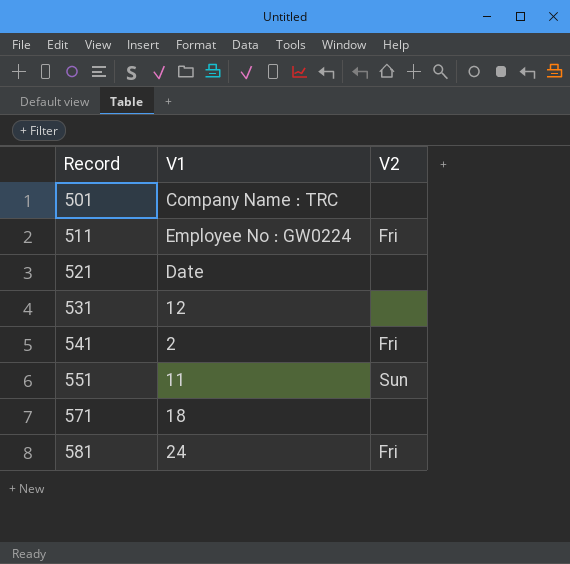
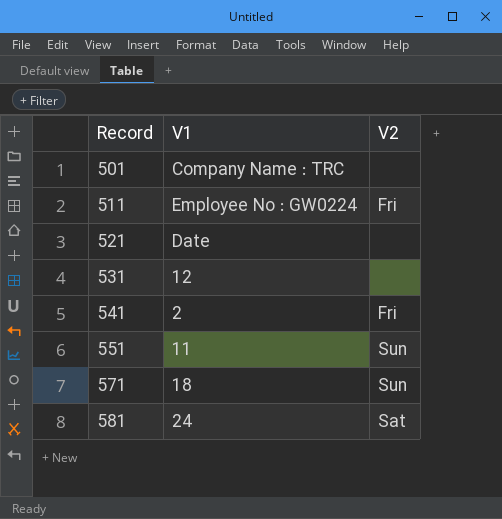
571 | V2: none -> Sun
581 | V2: Fri -> Sat

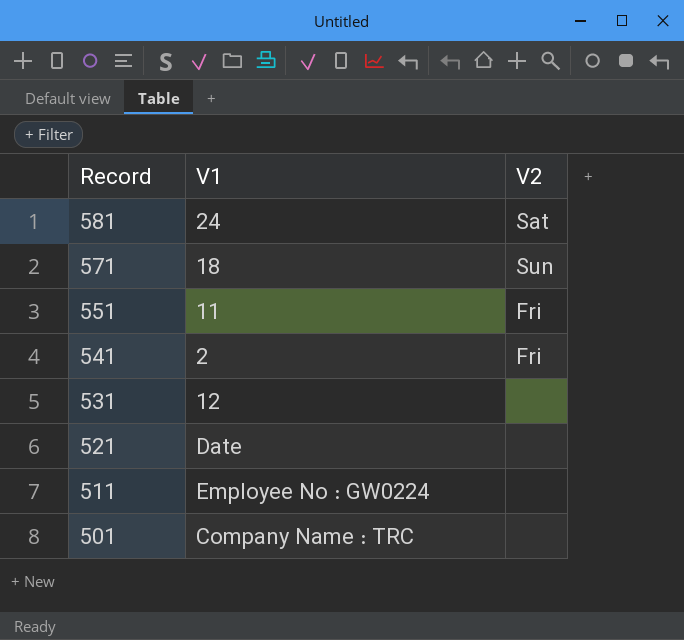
row order: Record ascending -> Record descending
551 | V2: Sun -> Fri
511 | V2: Fri -> none

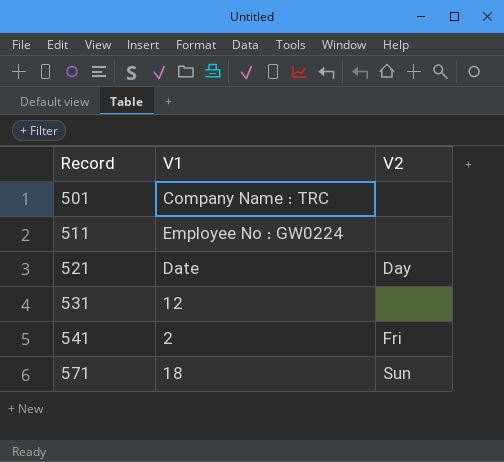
row order: Record descending -> Record ascending
row 581: 24 | Sat -> none
row 551: 11 | Fri -> none
521 | V2: none -> Day

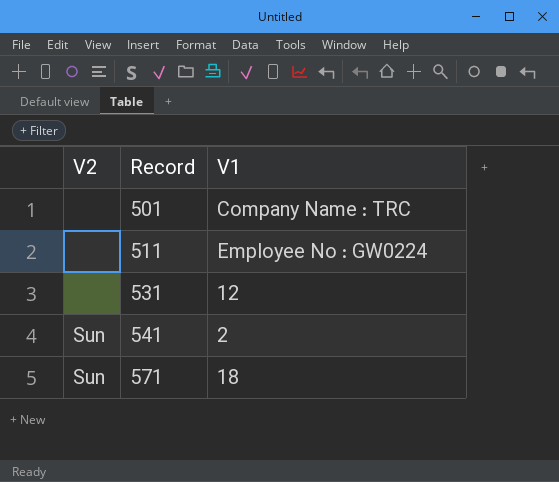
column V2 | position: 3 -> 1
row 521: Date | Day -> none
541 | V2: Fri -> Sun

